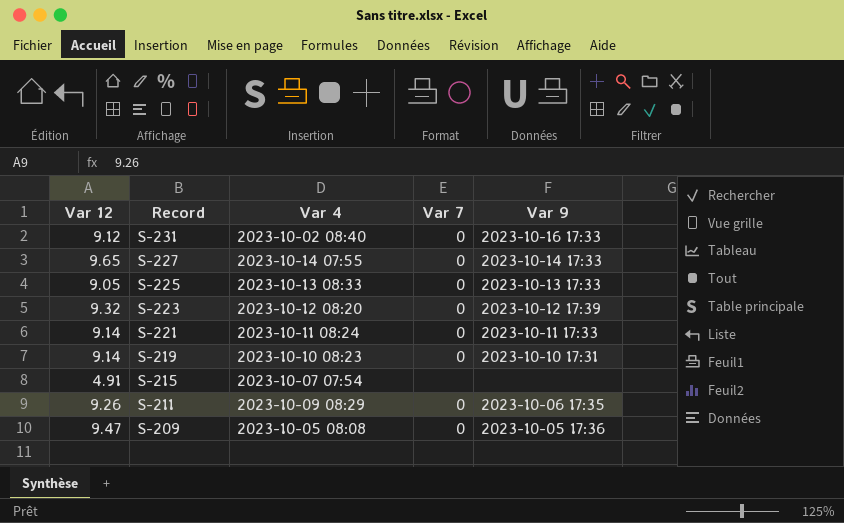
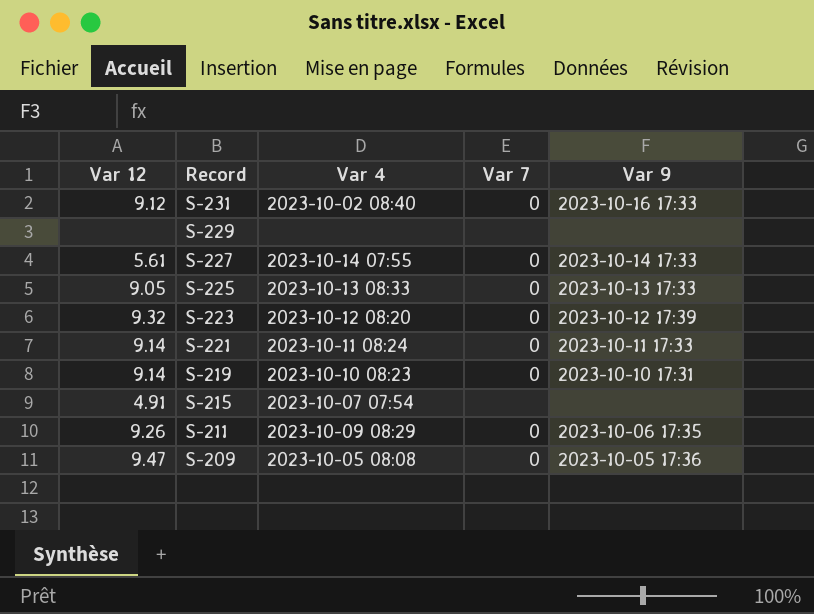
row S-229: none -> none | none | none | none
S-227 | Var 12: 9.65 -> 5.61

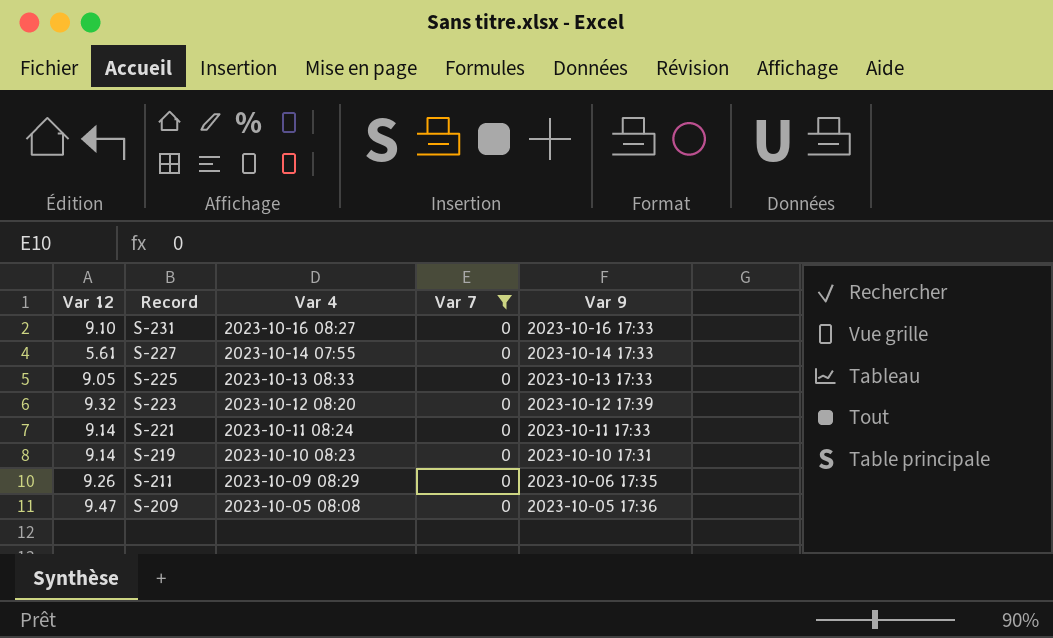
filter: none -> Var 7 = 0
S-231 | Var 12: 9.12 -> 9.10
S-231 | Var 4: 2023-10-02 08:40 -> 2023-10-16 08:27

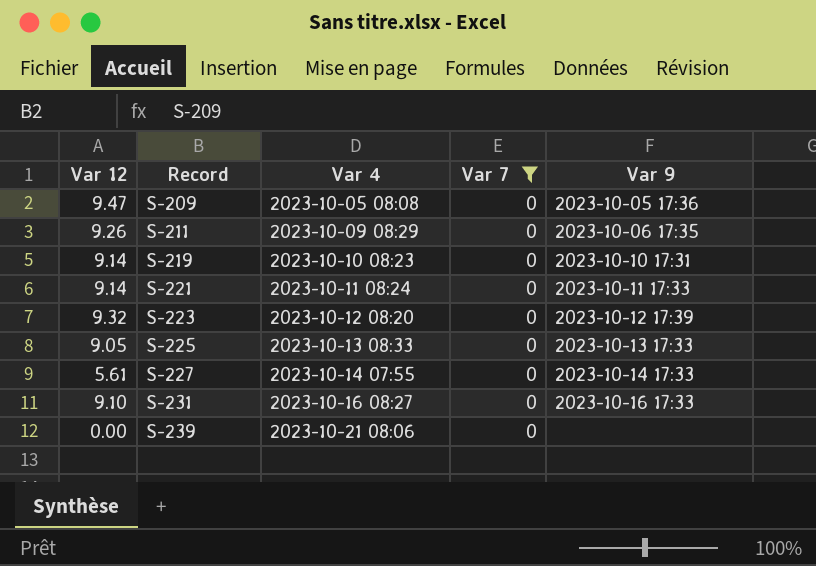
row order: Record descending -> Record ascending
row S-239: none -> 0.00 | 2023-10-21 08:06 | 0 | none

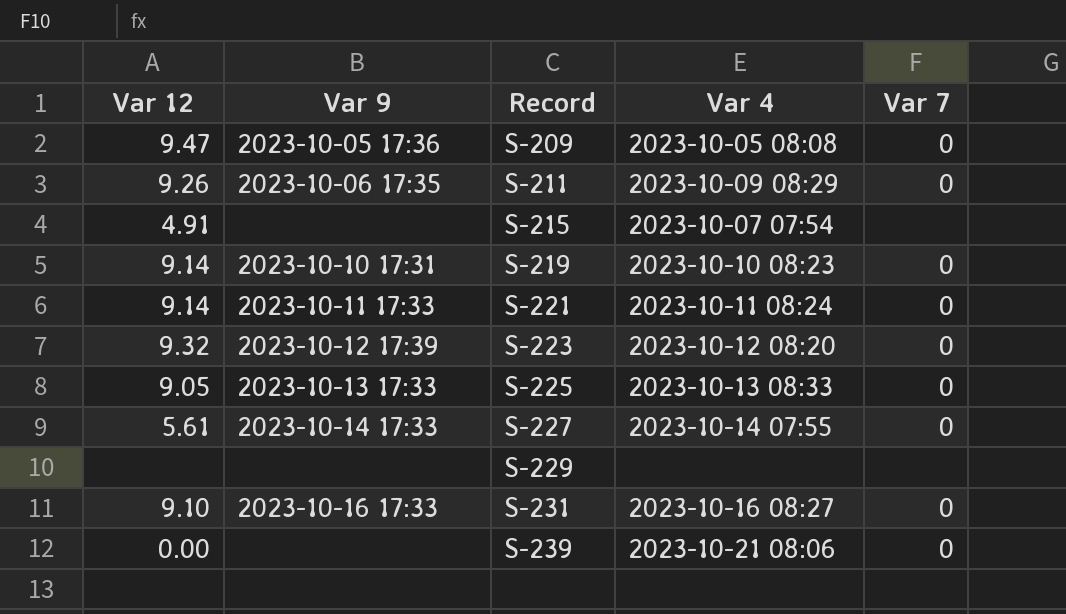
filter: Var 7 = 0 -> none
column Var 9 | position: 5 -> 2

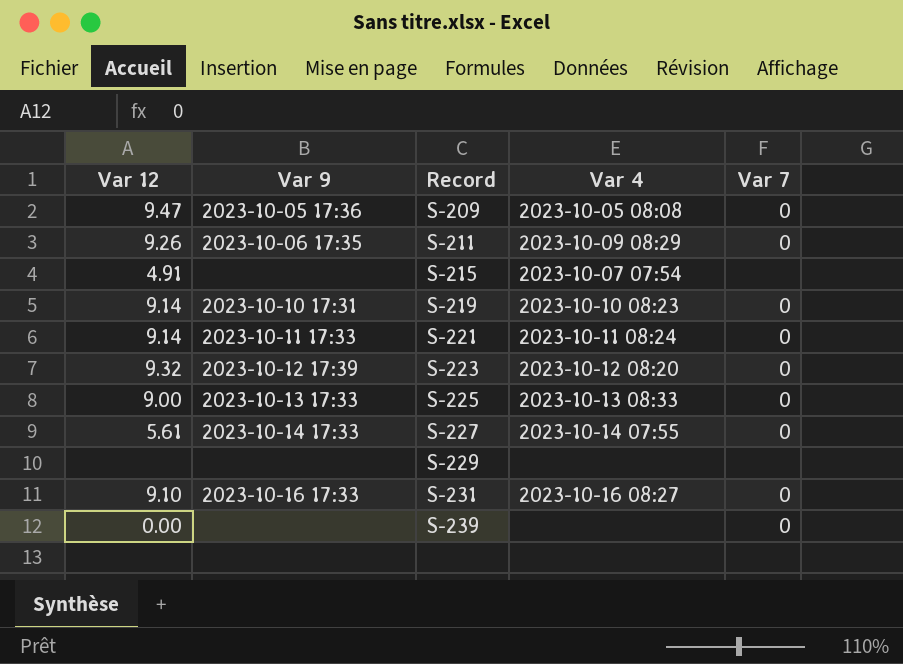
S-225 | Var 12: 9.05 -> 9.00
S-239 | Var 4: 2023-10-21 08:06 -> none

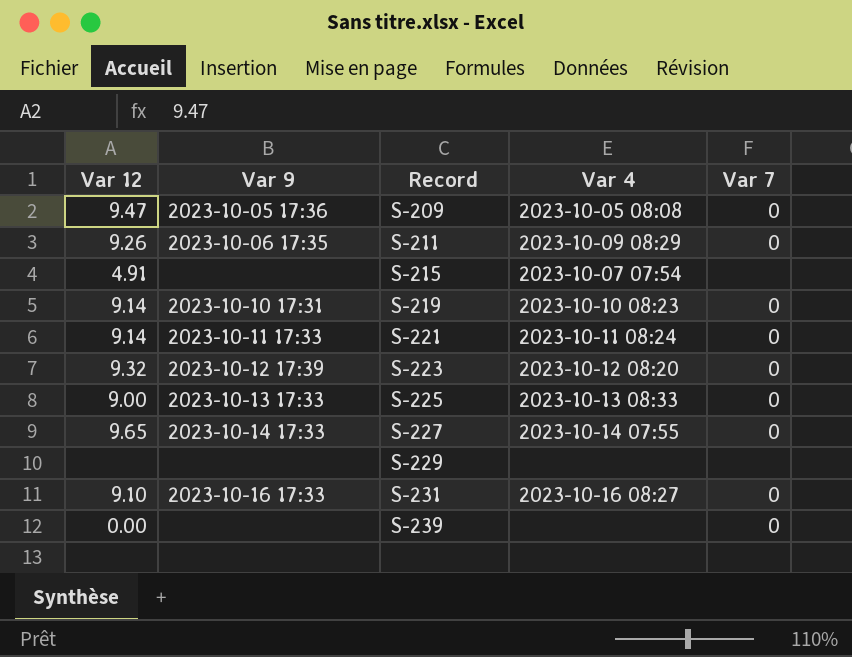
S-227 | Var 12: 5.61 -> 9.65

